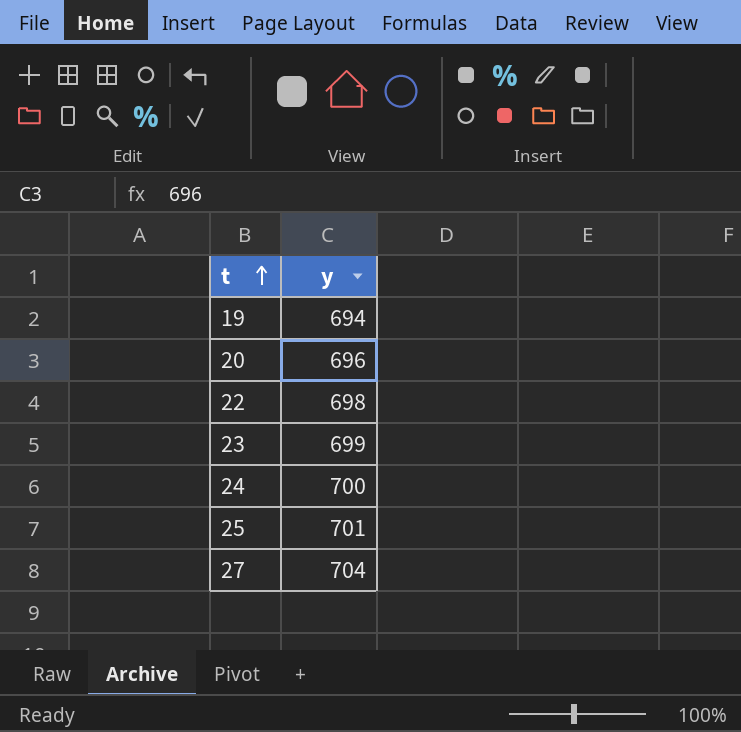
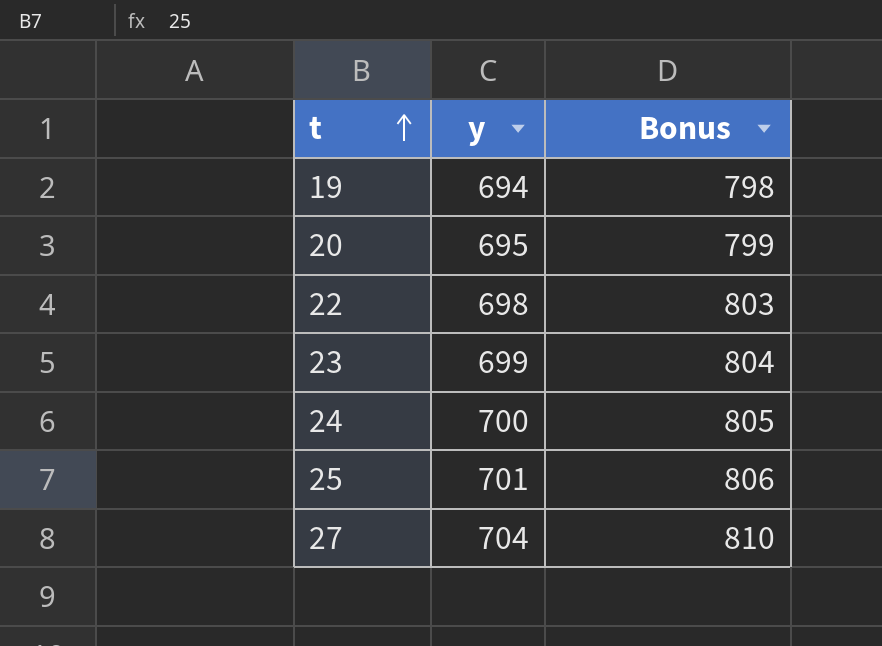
column Bonus | formula: none -> [y] * 1.15
20 | y: 696 -> 695

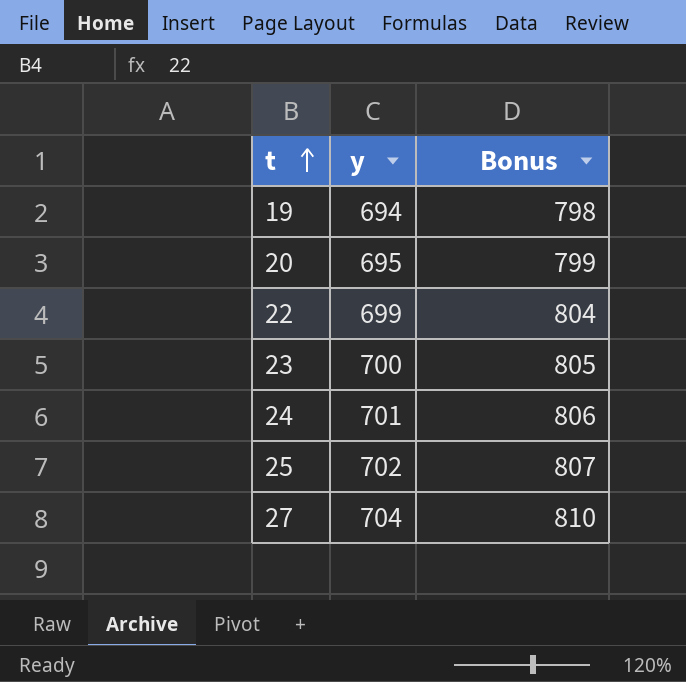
22 | y: 698 -> 699
22 | Bonus: 803 -> 804
23 | y: 699 -> 700
23 | Bonus: 804 -> 805
24 | y: 700 -> 701
24 | Bonus: 805 -> 806
25 | y: 701 -> 702
25 | Bonus: 806 -> 807

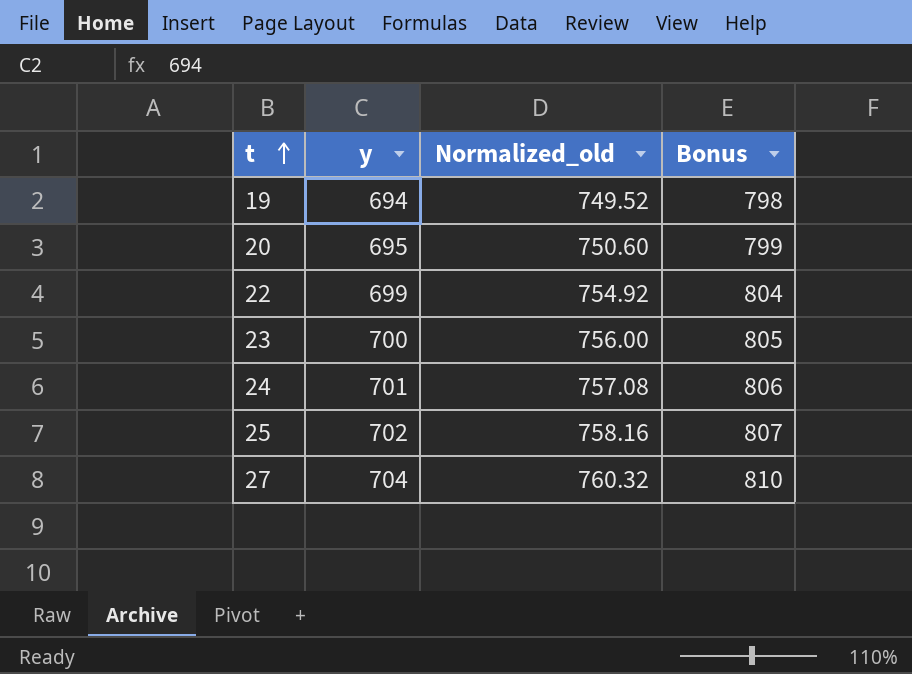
column Normalized_old | formula: none -> [y] * 1.08

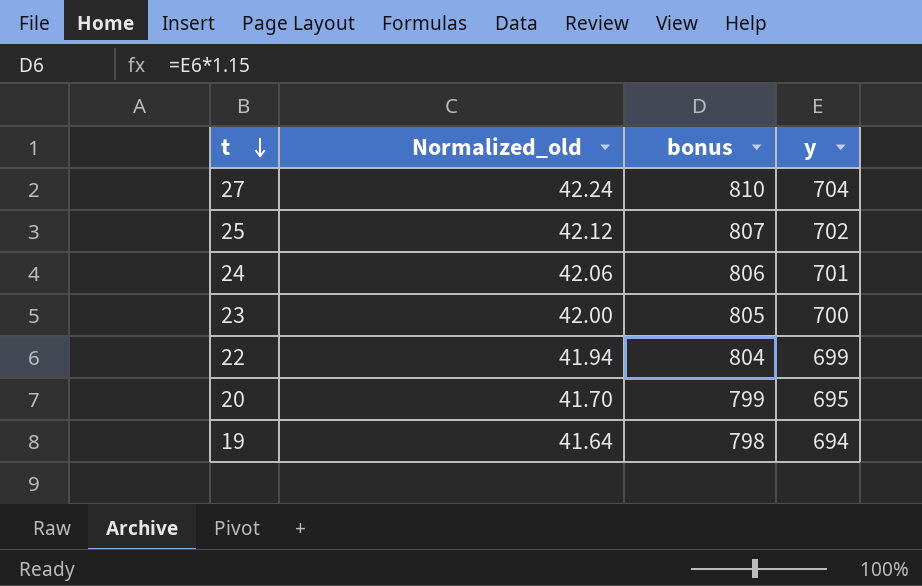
row order: t ascending -> t descending
column Normalized_old | formula: [y] * 1.08 -> [y] * 0.06
column name: Bonus -> bonus
column y | position: 2 -> 4

